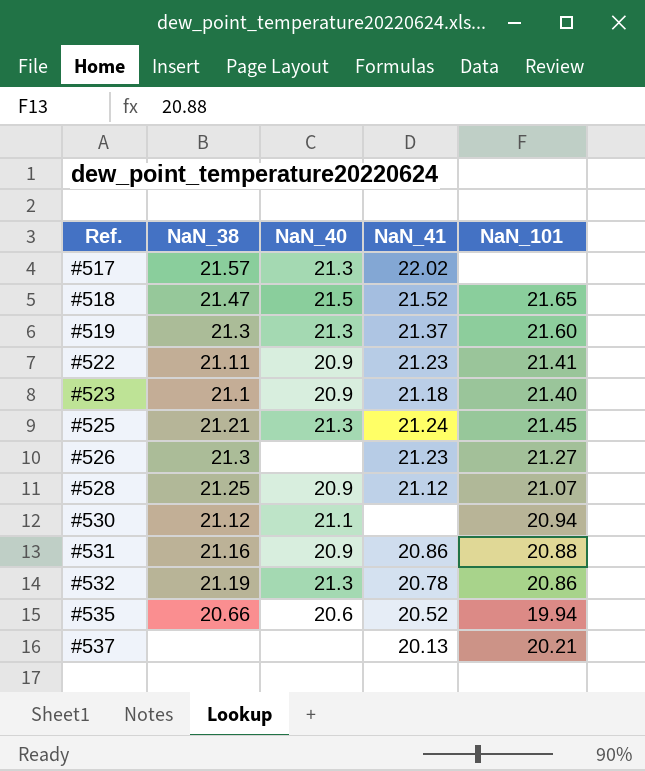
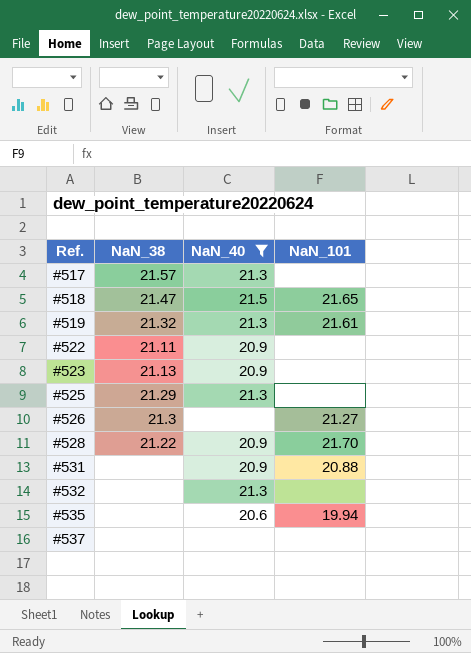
filter: none -> NaN_40 != 21.1
column NaN_41 | position: 4 -> none
#519 | NaN_38: 21.3 -> 21.32
#519 | NaN_101: 21.60 -> 21.61
#522 | NaN_101: 21.41 -> none
#523 | NaN_38: 21.1 -> 21.13
#523 | NaN_101: 21.40 -> none
#525 | NaN_38: 21.21 -> 21.29
#525 | NaN_101: 21.45 -> none
#528 | NaN_38: 21.25 -> 21.22
#528 | NaN_101: 21.07 -> 21.70
#531 | NaN_38: 21.16 -> none
#532 | NaN_38: 21.19 -> none
#532 | NaN_101: 20.86 -> none
#535 | NaN_38: 20.66 -> none
#537 | NaN_101: 20.21 -> none

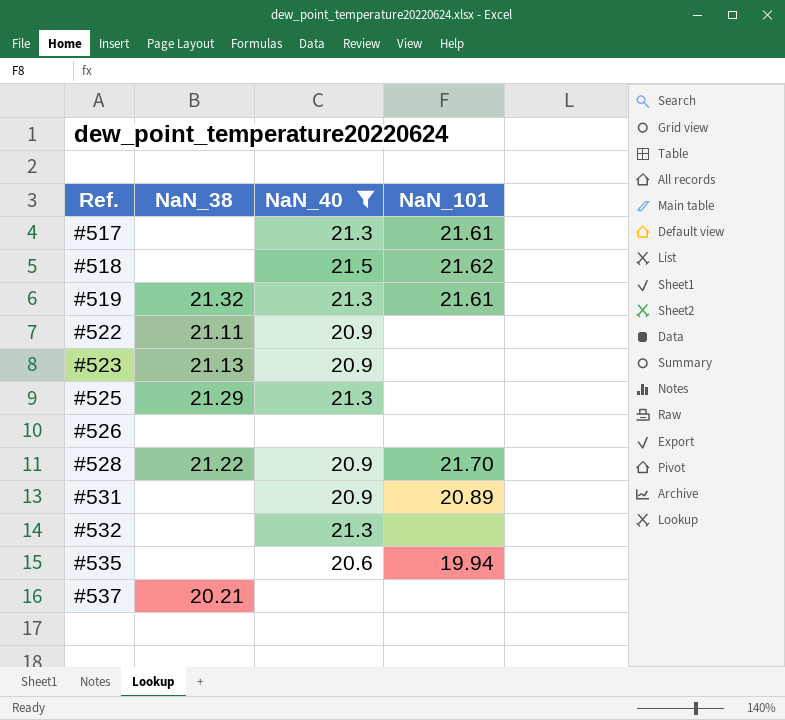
#517 | NaN_38: 21.57 -> none
#517 | NaN_101: none -> 21.61
#518 | NaN_38: 21.47 -> none
#518 | NaN_101: 21.65 -> 21.62
#526 | NaN_38: 21.3 -> none
#526 | NaN_101: 21.27 -> none
#531 | NaN_101: 20.88 -> 20.89
#537 | NaN_38: none -> 20.21

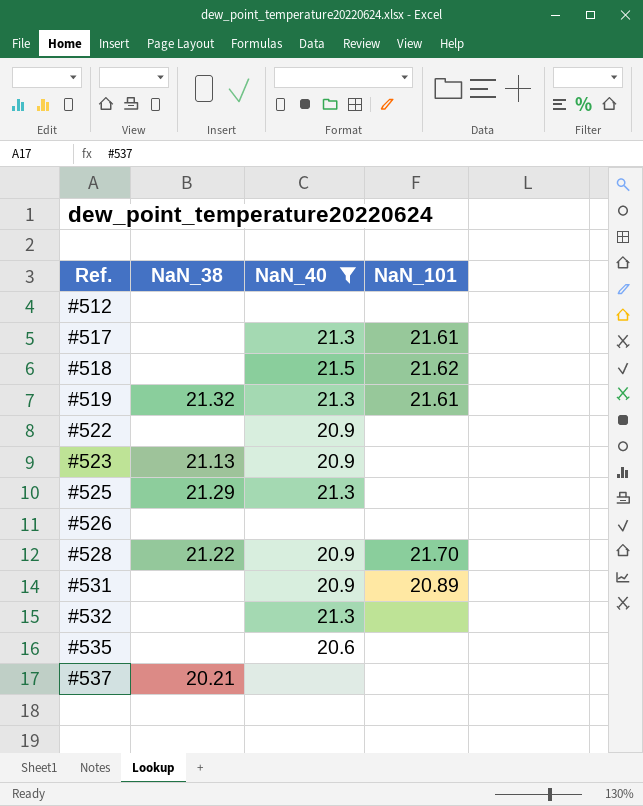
row #512: none -> none | none | none
#522 | NaN_38: 21.11 -> none
#535 | NaN_101: 19.94 -> none

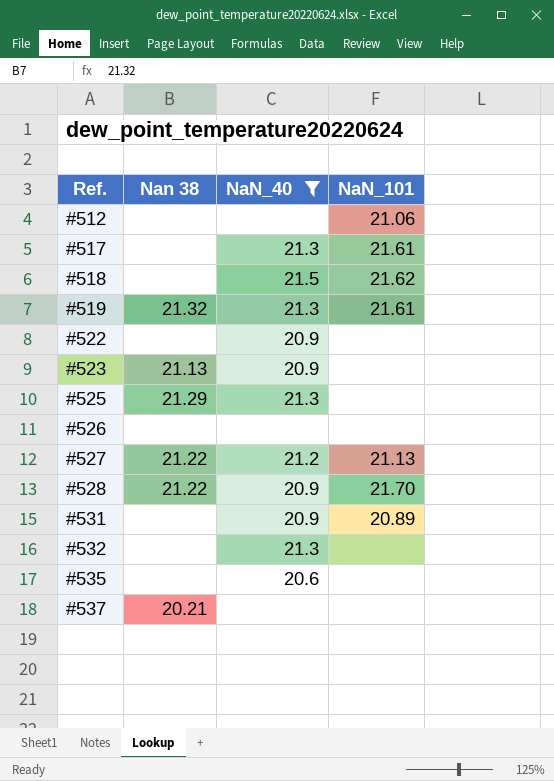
column name: NaN_38 -> Nan 38
#512 | NaN_101: none -> 21.06
row #527: none -> 21.22 | 21.2 | 21.13

